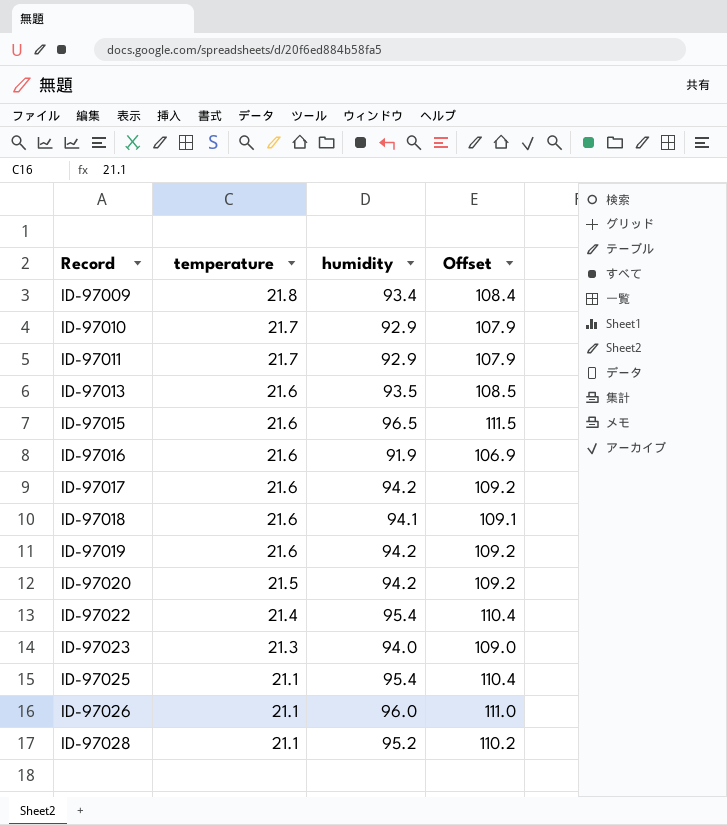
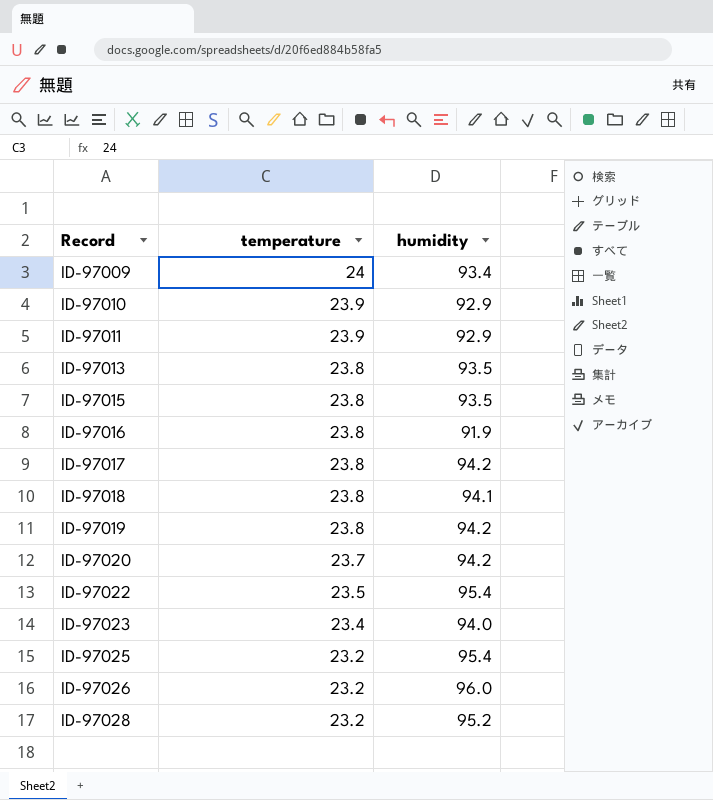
column Offset | formula: [humidity] + 15 -> none
ID-97009 | temperature: 21.8 -> 24
ID-97010 | temperature: 21.7 -> 23.9
ID-97011 | temperature: 21.7 -> 23.9
ID-97013 | temperature: 21.6 -> 23.8
ID-97015 | temperature: 21.6 -> 23.8
ID-97015 | humidity: 96.5 -> 93.5
ID-97016 | temperature: 21.6 -> 23.8
ID-97017 | temperature: 21.6 -> 23.8
ID-97018 | temperature: 21.6 -> 23.8
ID-97019 | temperature: 21.6 -> 23.8
ID-97020 | temperature: 21.5 -> 23.7
ID-97022 | temperature: 21.4 -> 23.5
ID-97023 | temperature: 21.3 -> 23.4
ID-97025 | temperature: 21.1 -> 23.2
ID-97026 | temperature: 21.1 -> 23.2
ID-97028 | temperature: 21.1 -> 23.2

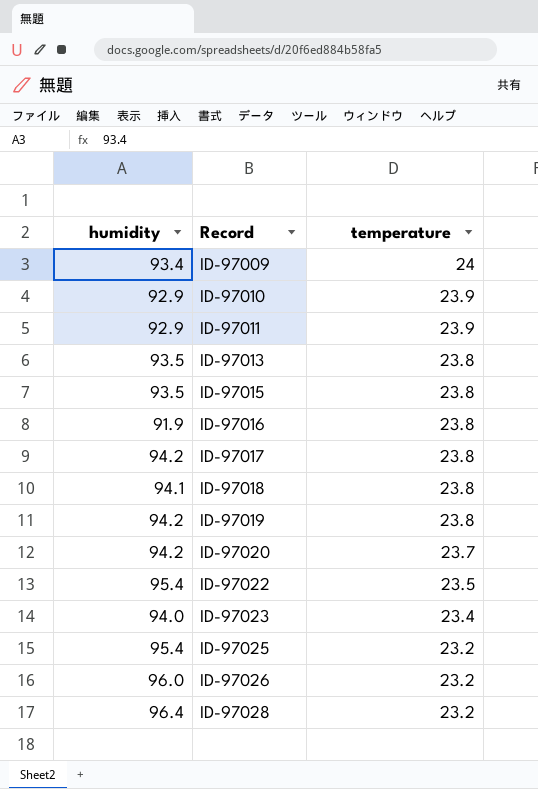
column humidity | position: 3 -> 1
ID-97028 | humidity: 95.2 -> 96.4

